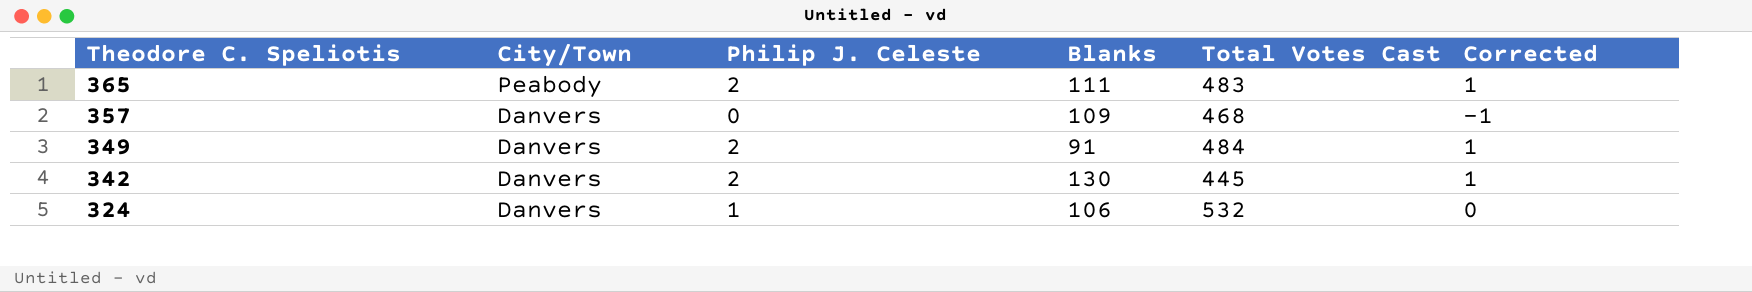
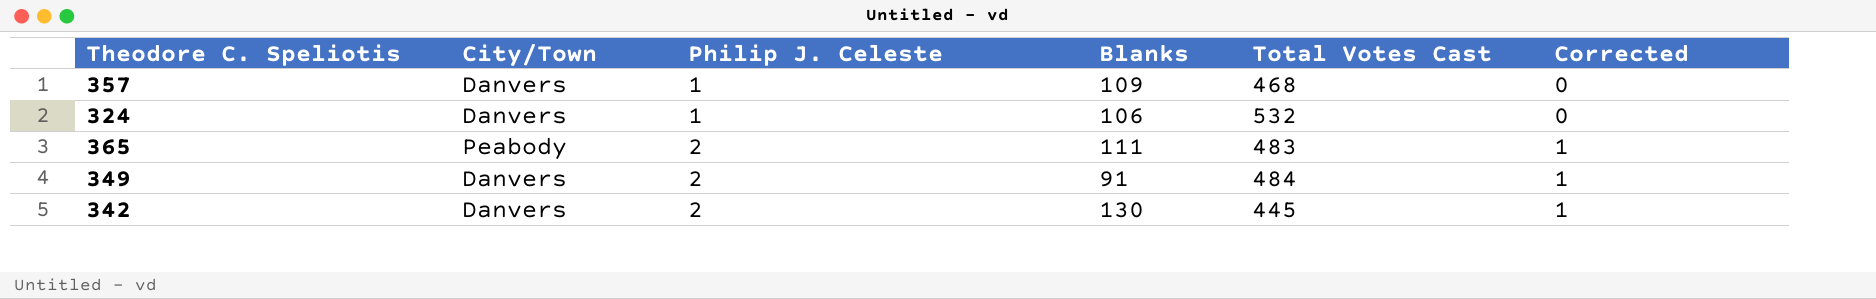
row order: Theodore C. Speliotis descending -> Philip J. Celeste ascending
357 | Philip J. Celeste: 0 -> 1
357 | Corrected: -1 -> 0

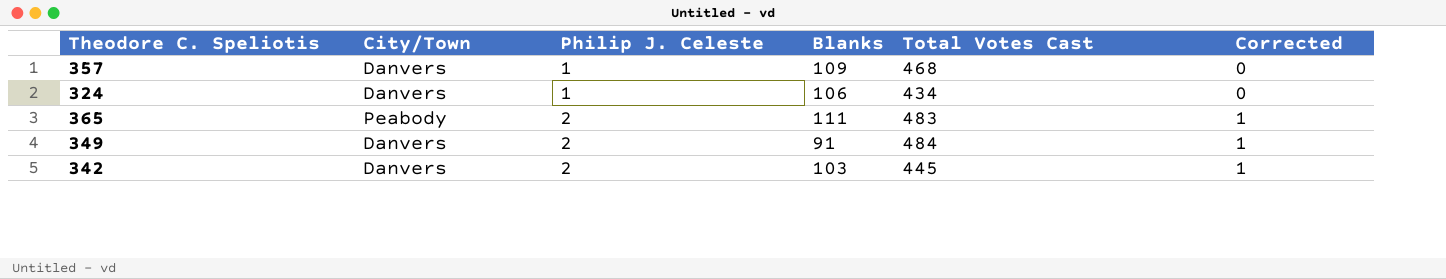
324 | Total Votes Cast: 532 -> 434
342 | Blanks: 130 -> 103

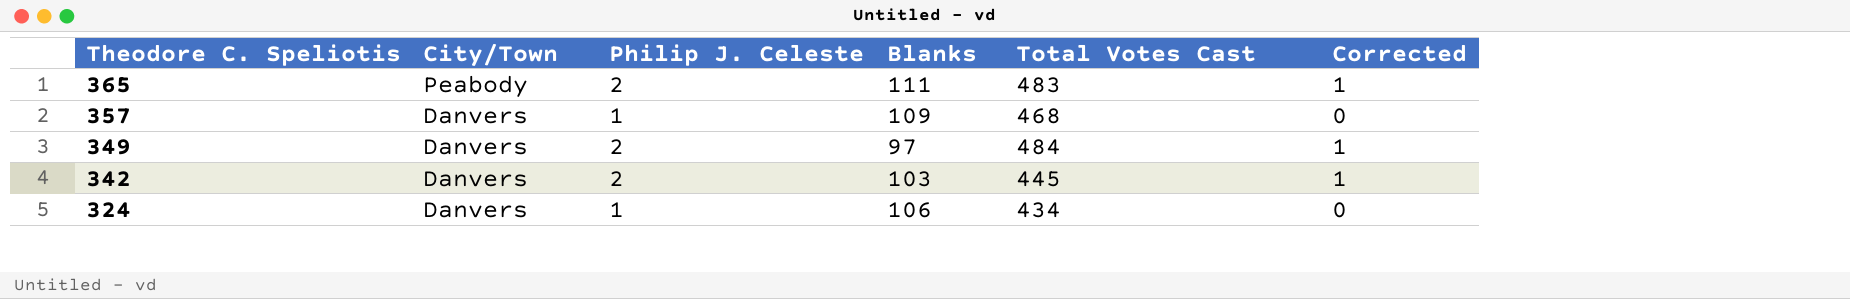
row order: Philip J. Celeste ascending -> Theodore C. Speliotis descending
349 | Blanks: 91 -> 97

